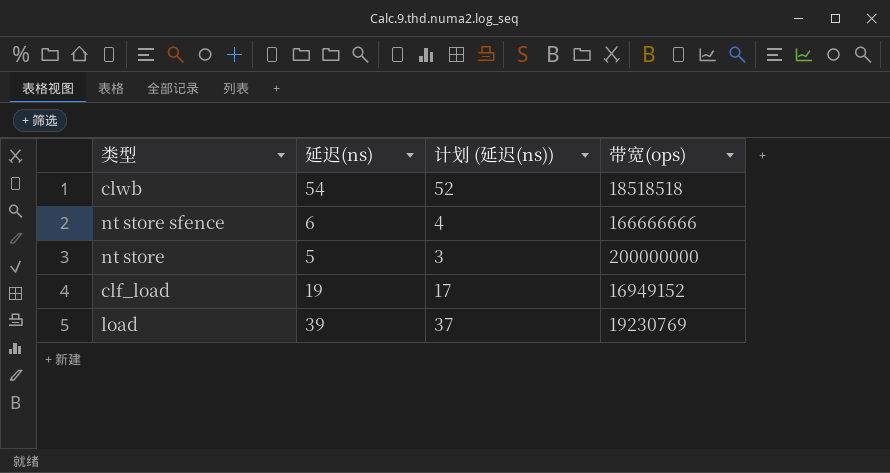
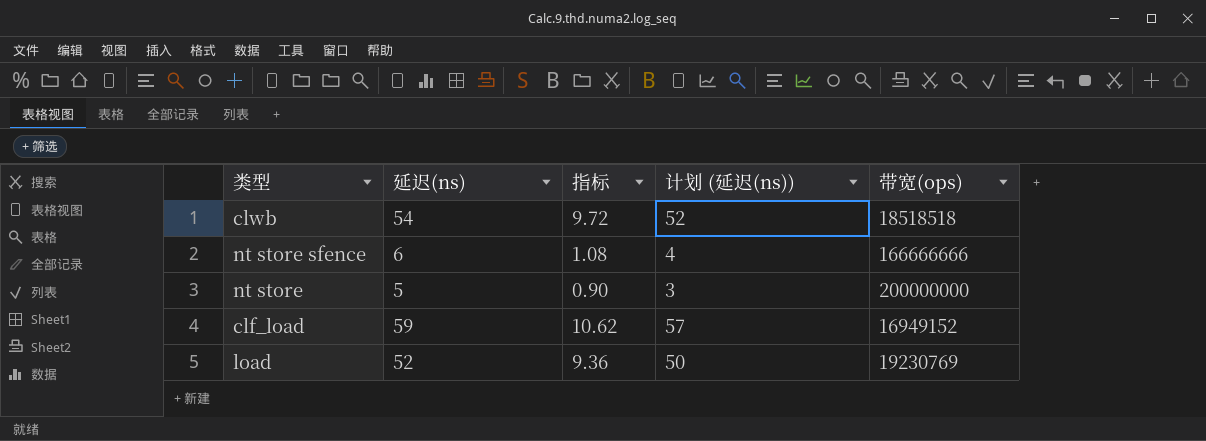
column 指标 | formula: none -> [延迟(ns)] * 0.18
clf_load | 延迟(ns): 19 -> 59
clf_load | 计划 (延迟(ns)): 17 -> 57
load | 延迟(ns): 39 -> 52
load | 计划 (延迟(ns)): 37 -> 50

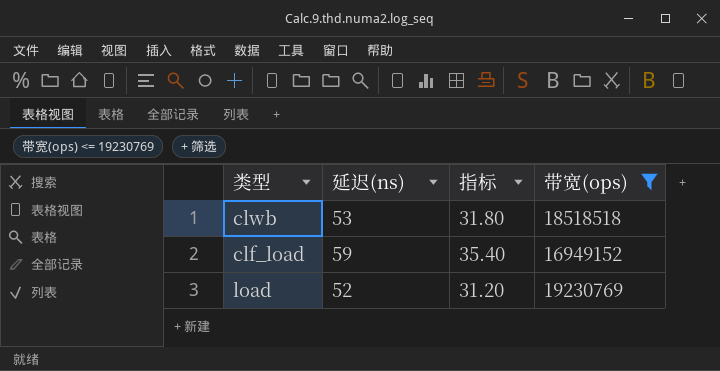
filter: none -> 带宽(ops) <= 19230769
column 计划 (延迟(ns)) | formula: [延迟(ns)] - 2 -> none
column 指标 | formula: [延迟(ns)] * 0.18 -> [延迟(ns)] * 0.6
clwb | 延迟(ns): 54 -> 53

